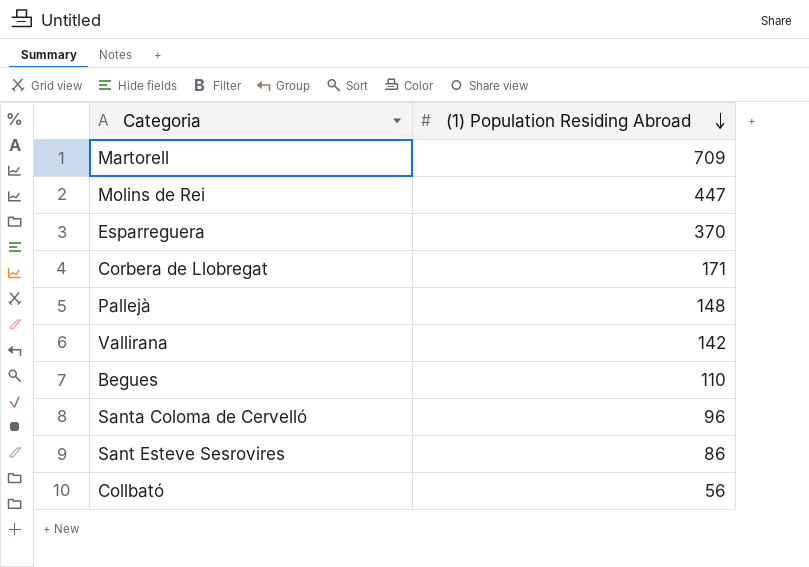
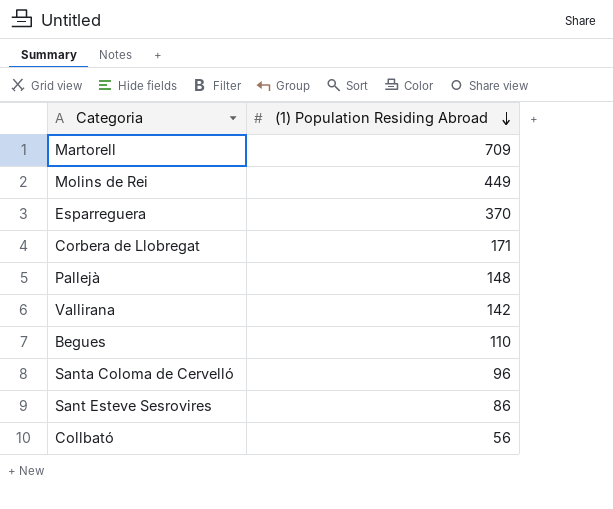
Molins de Rei | (1) Population Residing Abroad: 447 -> 449

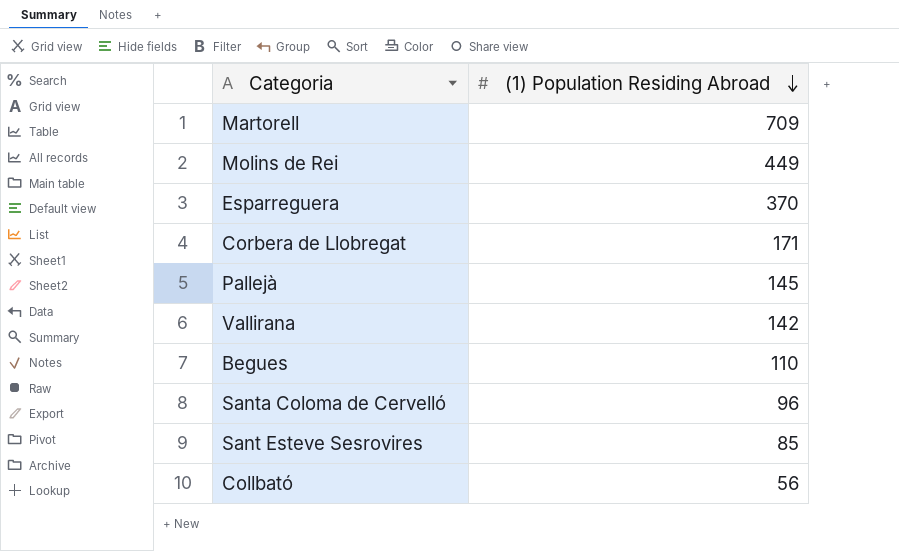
Pallejà | (1) Population Residing Abroad: 148 -> 145
Sant Esteve Sesrovires | (1) Population Residing Abroad: 86 -> 85

